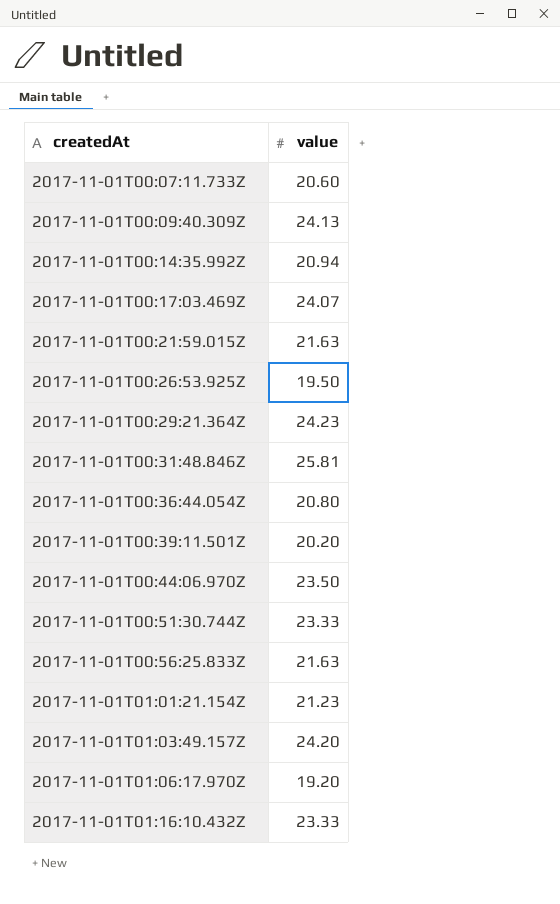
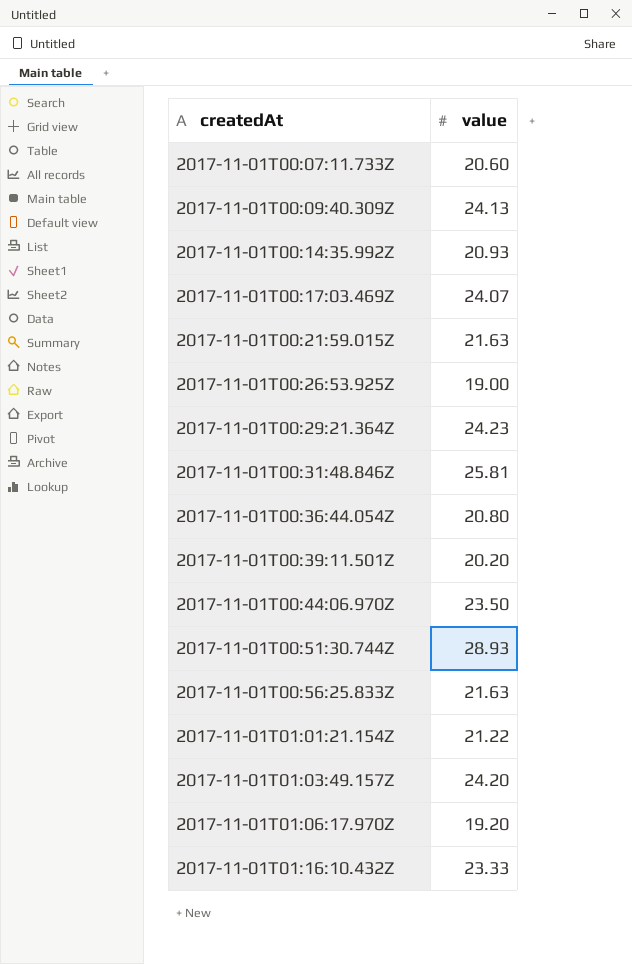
2017-11-01T00:14:35.992Z | value: 20.94 -> 20.93
2017-11-01T00:26:53.925Z | value: 19.50 -> 19.00
2017-11-01T00:51:30.744Z | value: 23.33 -> 28.93
2017-11-01T01:01:21.154Z | value: 21.23 -> 21.22

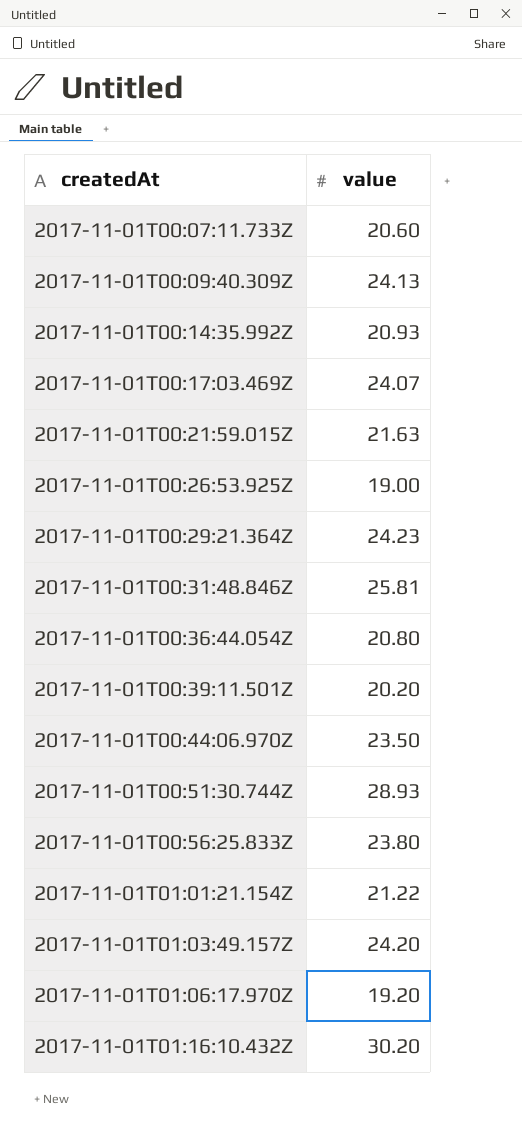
2017-11-01T00:56:25.833Z | value: 21.63 -> 23.80
2017-11-01T01:16:10.432Z | value: 23.33 -> 30.20

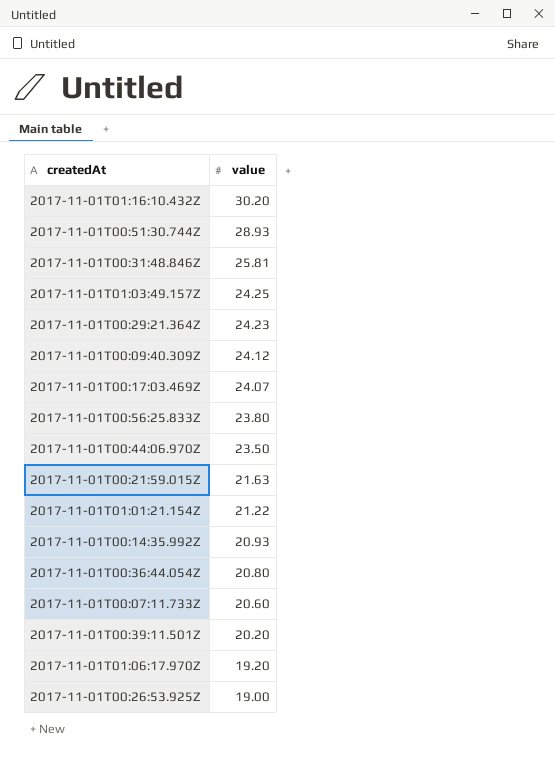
row order: createdAt ascending -> value descending
2017-11-01T01:03:49.157Z | value: 24.20 -> 24.25
2017-11-01T00:09:40.309Z | value: 24.13 -> 24.12

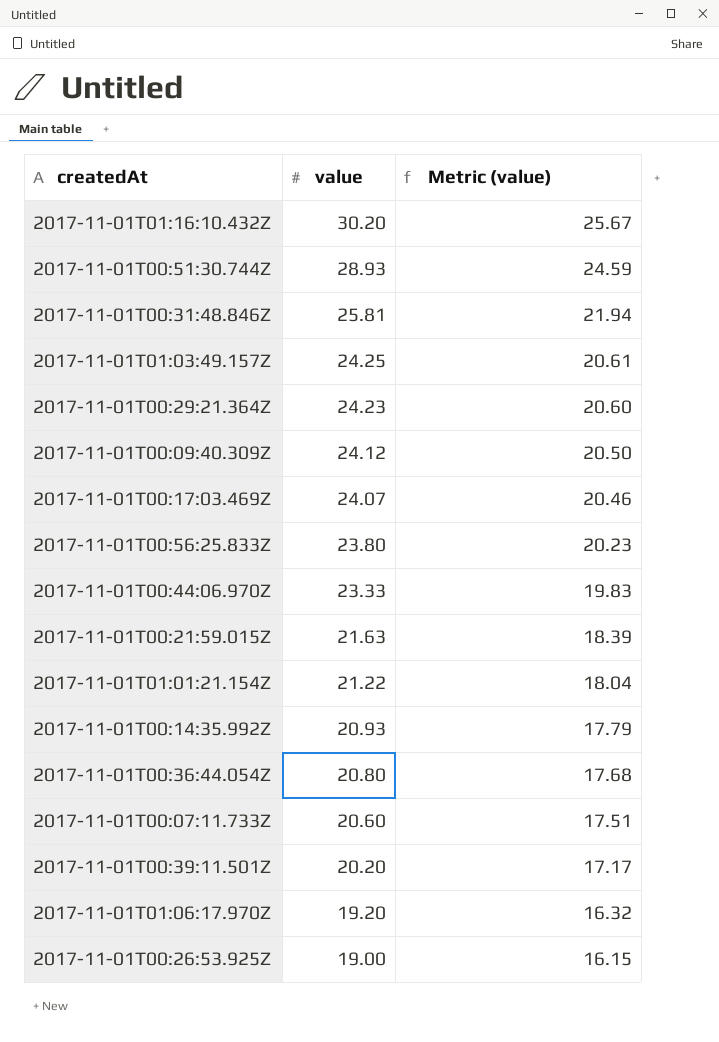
column Metric (value) | formula: none -> [value] * 0.85
2017-11-01T00:44:06.970Z | value: 23.50 -> 23.33

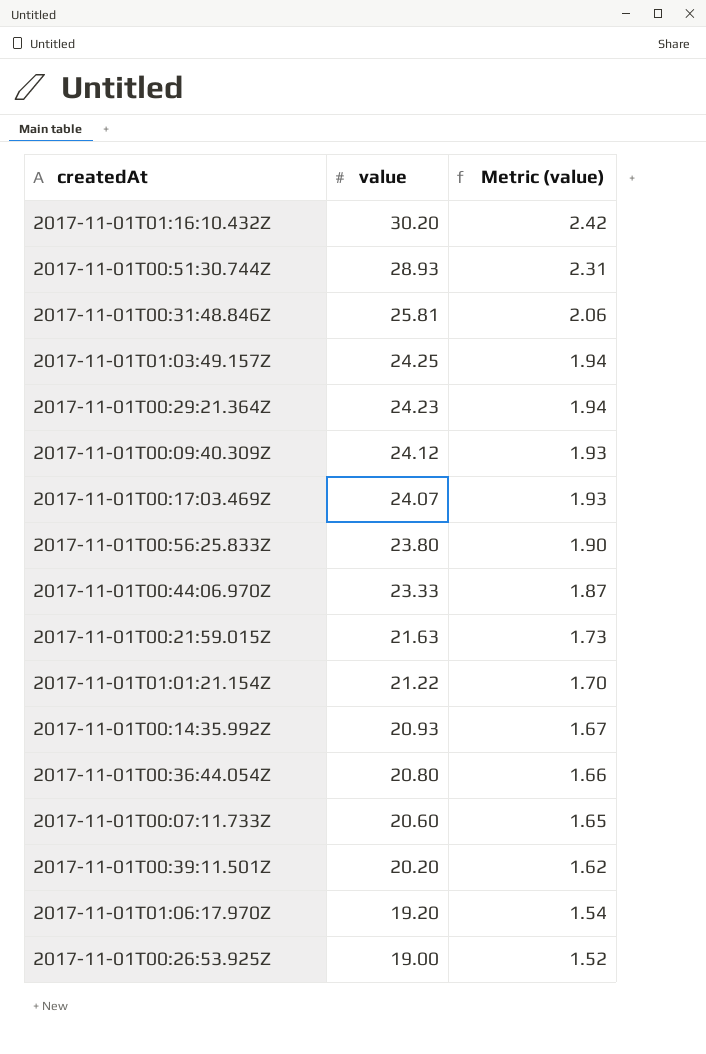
column Metric (value) | formula: [value] * 0.85 -> [value] * 0.08

